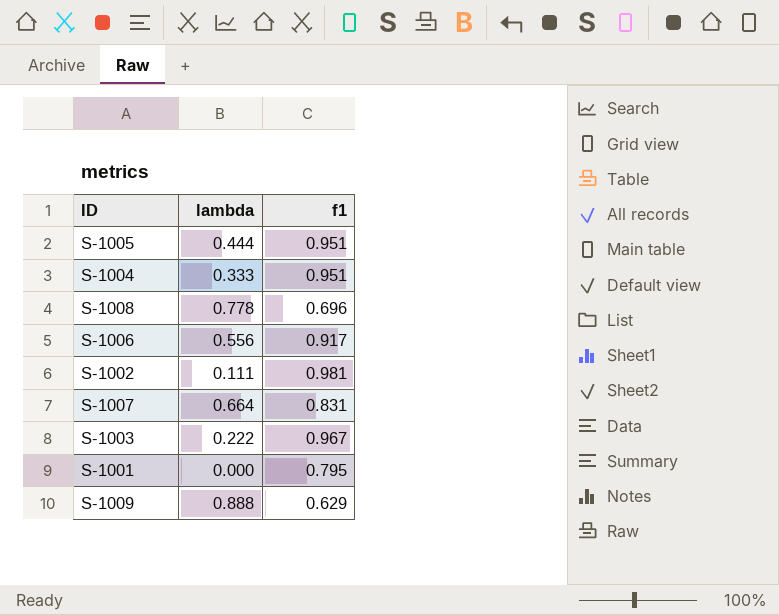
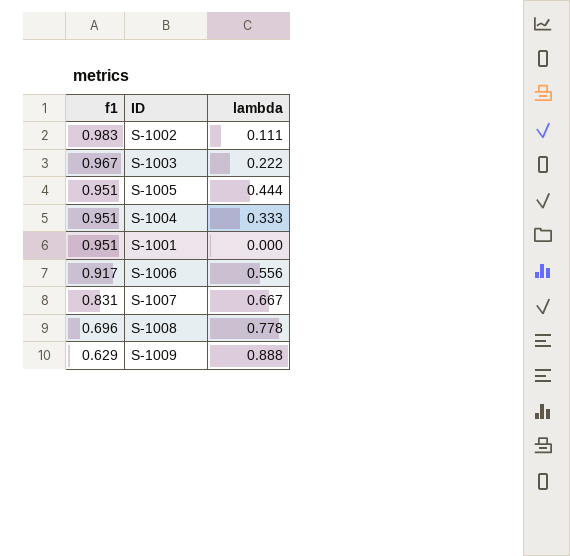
row order: none -> f1 descending
column f1 | position: 3 -> 1
S-1002 | f1: 0.981 -> 0.983
S-1001 | f1: 0.795 -> 0.951
S-1007 | lambda: 0.664 -> 0.667

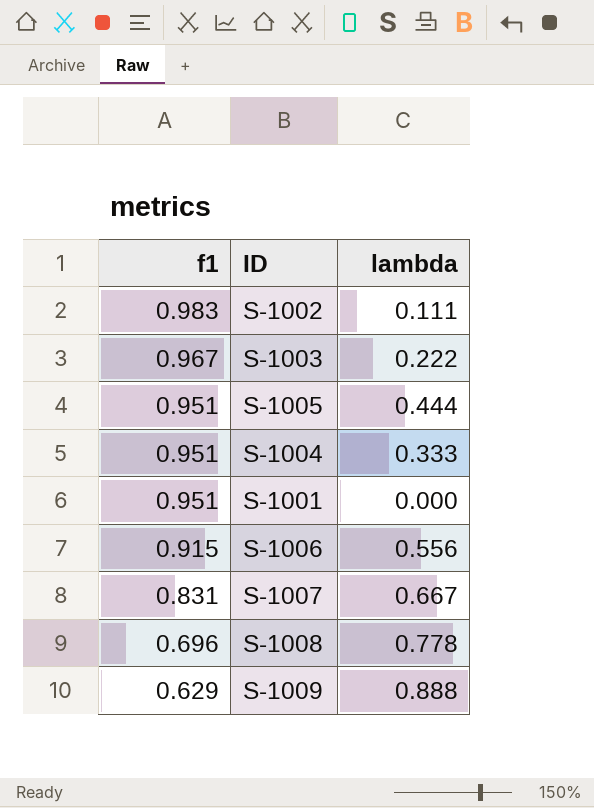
S-1006 | f1: 0.917 -> 0.915

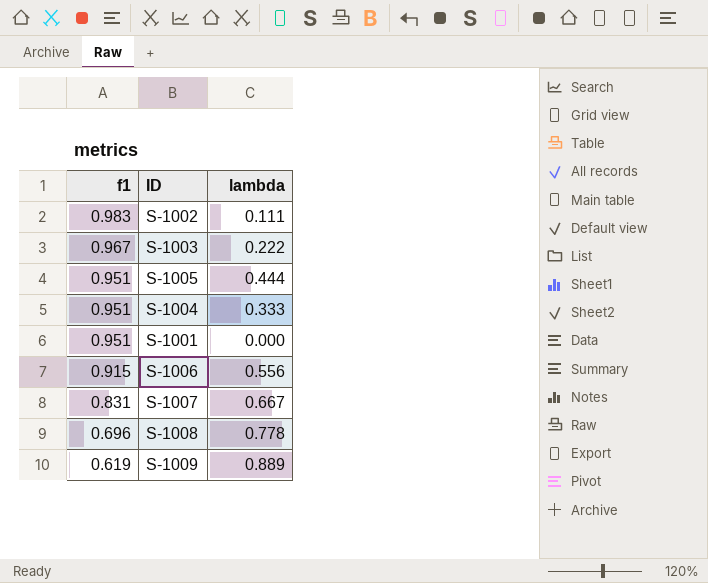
S-1009 | f1: 0.629 -> 0.619
S-1009 | lambda: 0.888 -> 0.889

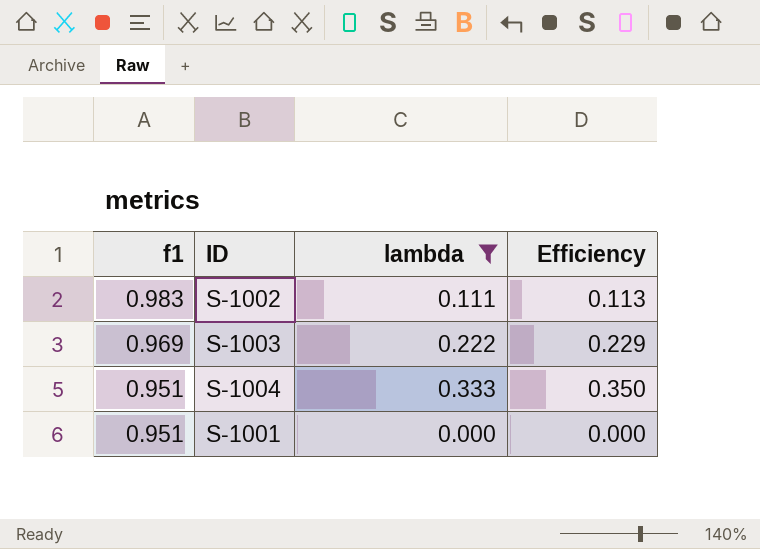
filter: none -> lambda <= 0.333
column Efficiency | formula: none -> [lambda] / [f1]
S-1003 | f1: 0.967 -> 0.969

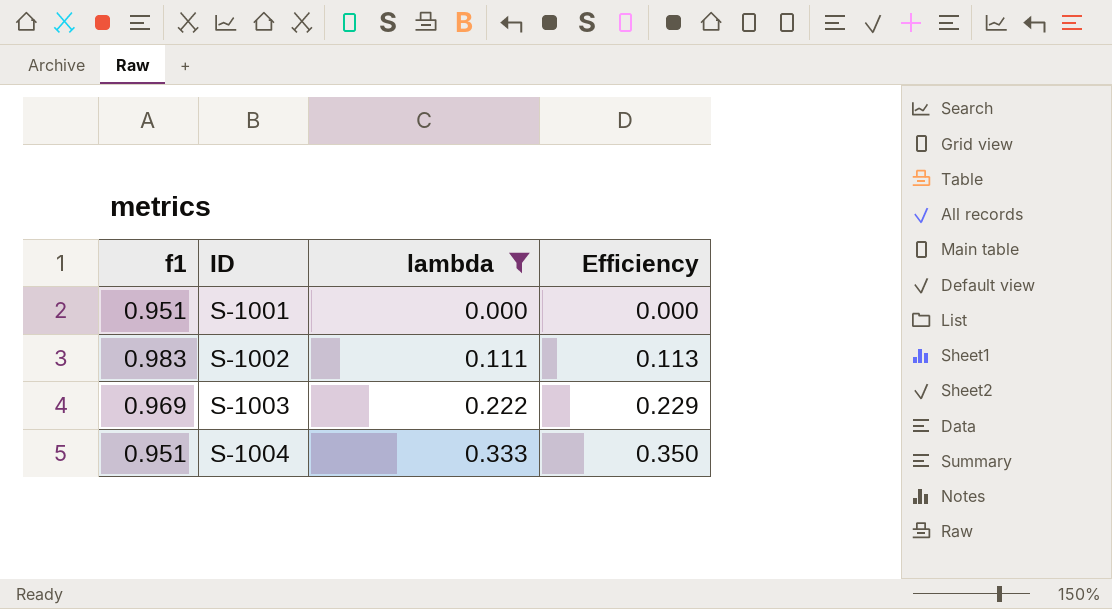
row order: f1 descending -> ID ascending

